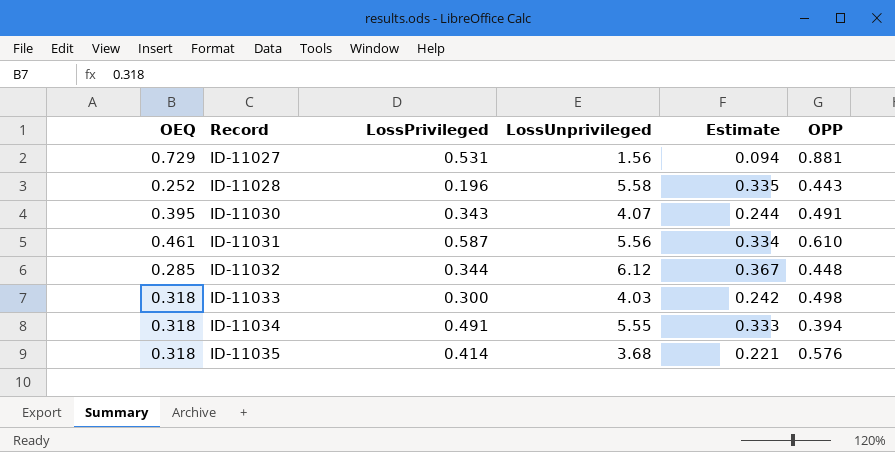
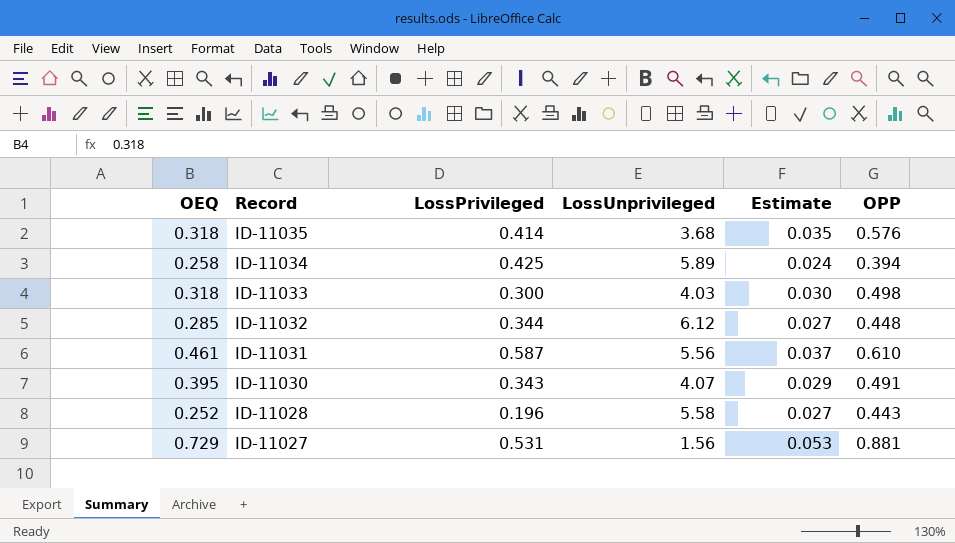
row order: Record ascending -> Record descending
column Estimate | formula: [LossUnprivileged] * 0.06 -> [OPP] * 0.06
ID-11034 | OEQ: 0.318 -> 0.258
ID-11034 | LossPrivileged: 0.491 -> 0.425
ID-11034 | LossUnprivileged: 5.55 -> 5.89

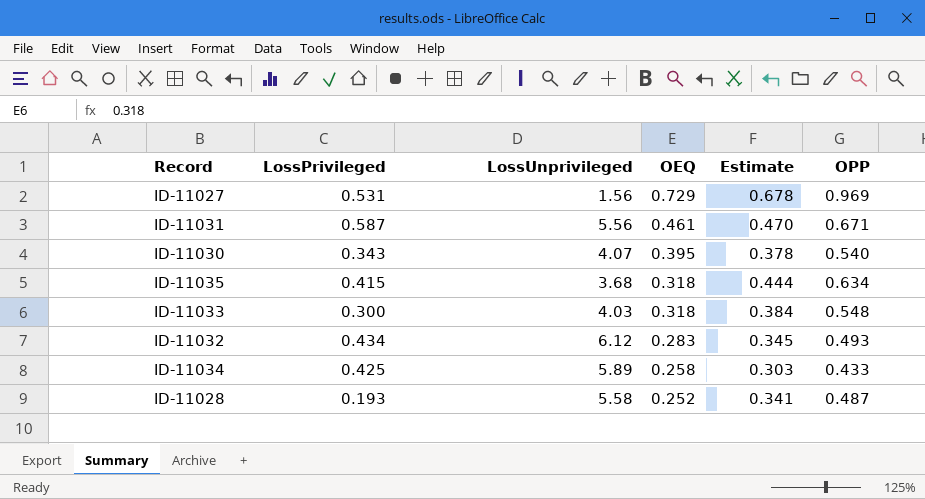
row order: Record descending -> OEQ descending
column OEQ | position: 1 -> 4
column Estimate | formula: [OPP] * 0.06 -> [OPP] * 0.7
ID-11027 | OPP: 0.881 -> 0.969
ID-11031 | OPP: 0.610 -> 0.671
ID-11030 | OPP: 0.491 -> 0.540
ID-11035 | LossPrivileged: 0.414 -> 0.415
ID-11035 | OPP: 0.576 -> 0.634
ID-11033 | OPP: 0.498 -> 0.548
ID-11032 | LossPrivileged: 0.344 -> 0.434
ID-11032 | OEQ: 0.285 -> 0.283
ID-11032 | OPP: 0.448 -> 0.493
ID-11034 | OPP: 0.394 -> 0.433
ID-11028 | LossPrivileged: 0.196 -> 0.193
ID-11028 | OPP: 0.443 -> 0.487

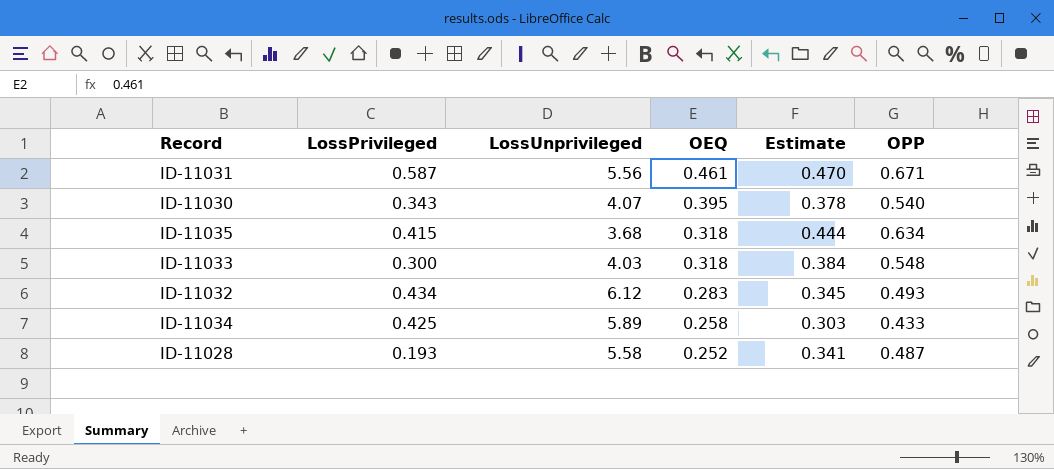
row ID-11027: 0.531 | 1.56 | 0.729 | 0.678 | 0.969 -> none

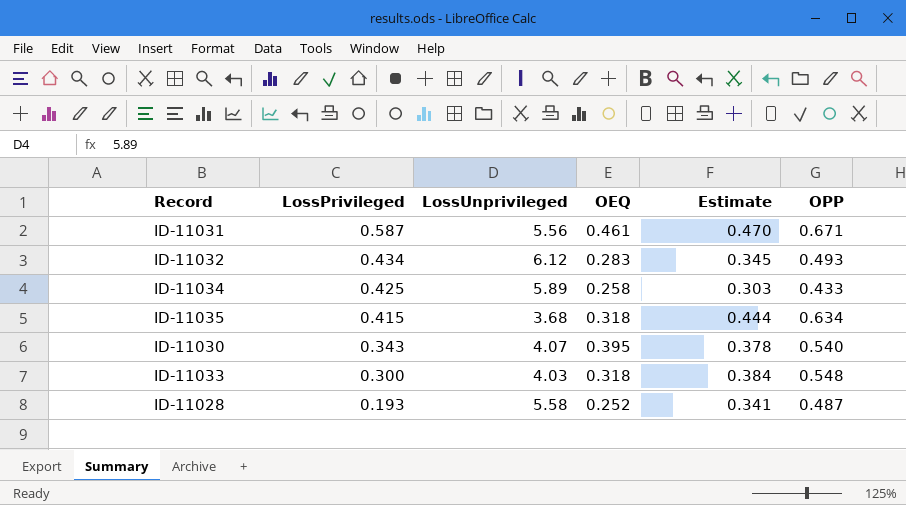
row order: OEQ descending -> LossPrivileged descending

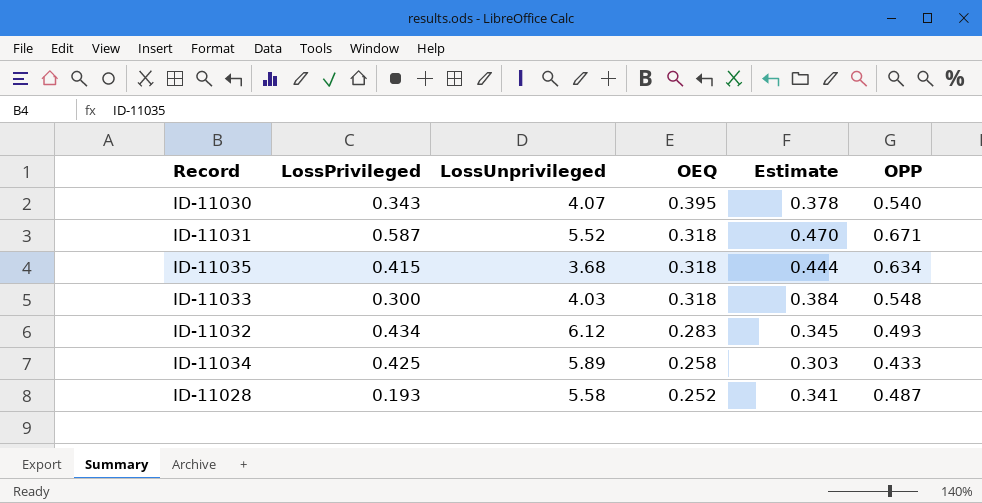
row order: LossPrivileged descending -> OEQ descending
ID-11031 | LossUnprivileged: 5.56 -> 5.52
ID-11031 | OEQ: 0.461 -> 0.318

